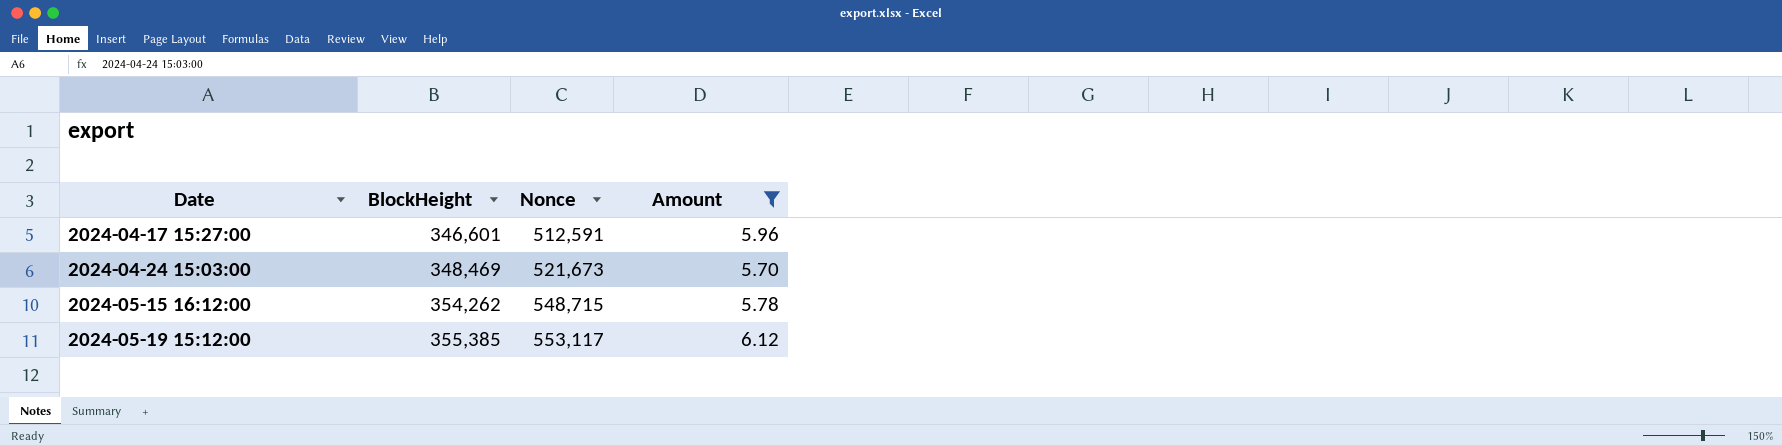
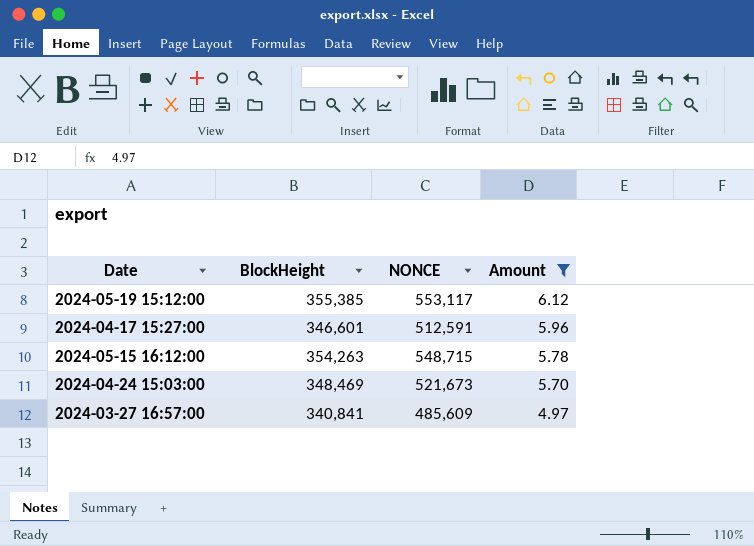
row order: Date ascending -> Amount descending
column name: Nonce -> NONCE
2024-05-15 16:12:00 | BlockHeight: 354,262 -> 354,263
row 2024-03-27 16:57:00: none -> 340,841 | 485,609 | 4.97

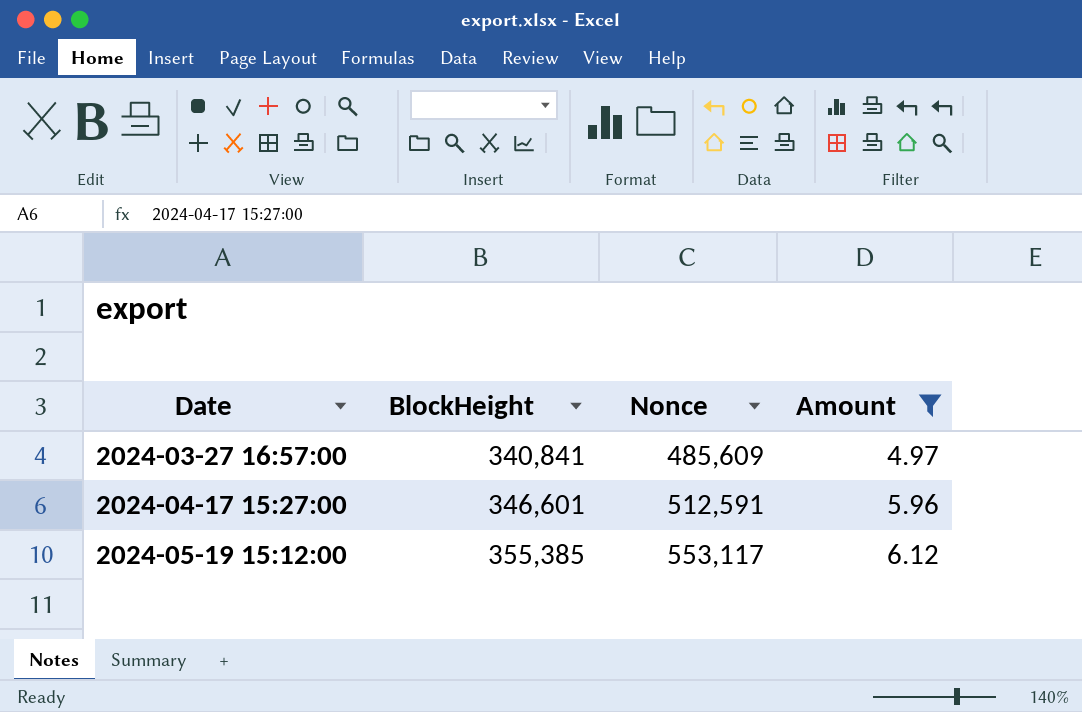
row order: Amount descending -> Date ascending
column name: NONCE -> Nonce
row 2024-05-15 16:12:00: 354,263 | 548,715 | 5.78 -> none
row 2024-04-24 15:03:00: 348,469 | 521,673 | 5.70 -> none

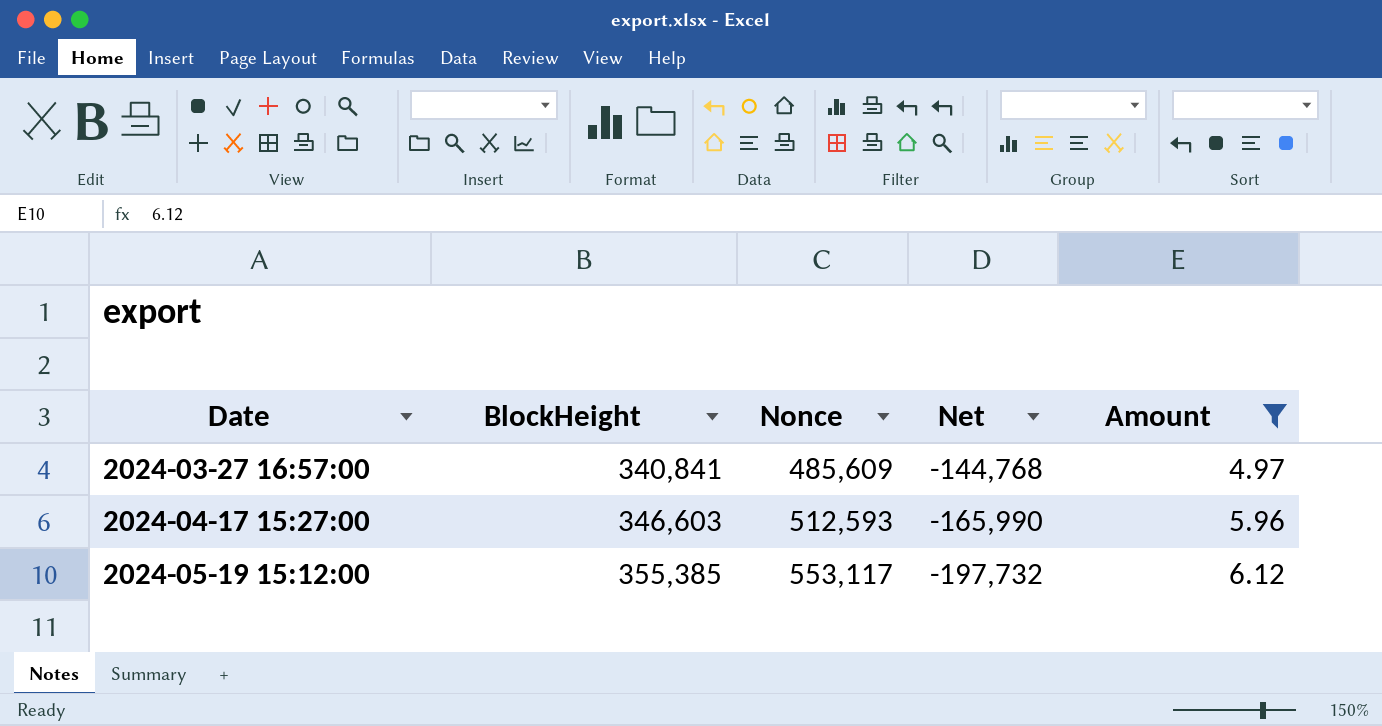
column Net | formula: none -> [BlockHeight] - [Nonce]
2024-04-17 15:27:00 | BlockHeight: 346,601 -> 346,603
2024-04-17 15:27:00 | Nonce: 512,591 -> 512,593

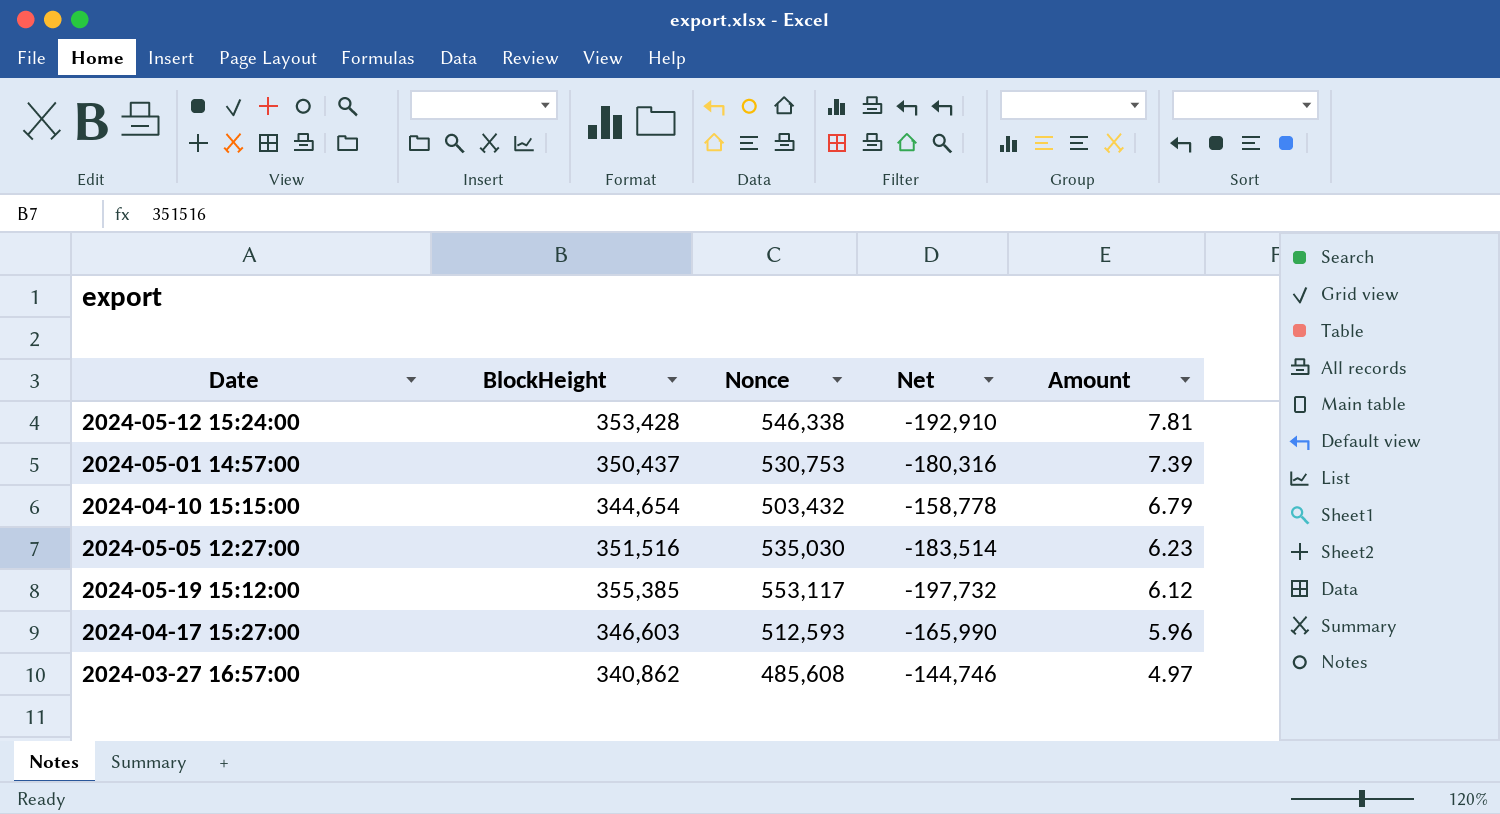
filter: Amount <= 6.12 -> none
row order: Date ascending -> Amount descending
2024-03-27 16:57:00 | BlockHeight: 340,841 -> 340,862
2024-03-27 16:57:00 | Nonce: 485,609 -> 485,608
2024-03-27 16:57:00 | Net: -144,768 -> -144,746

